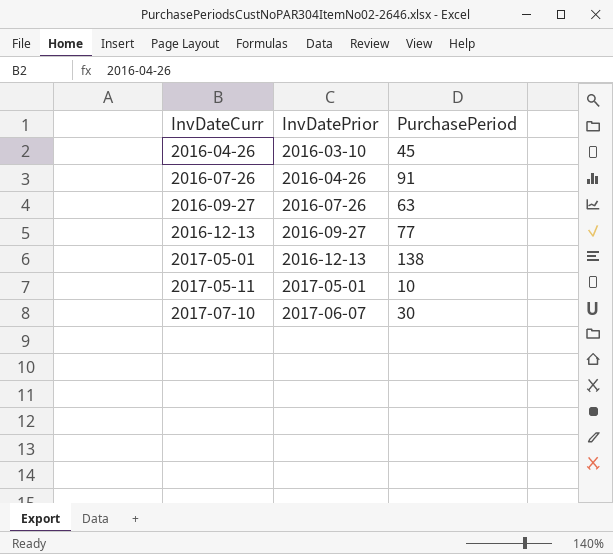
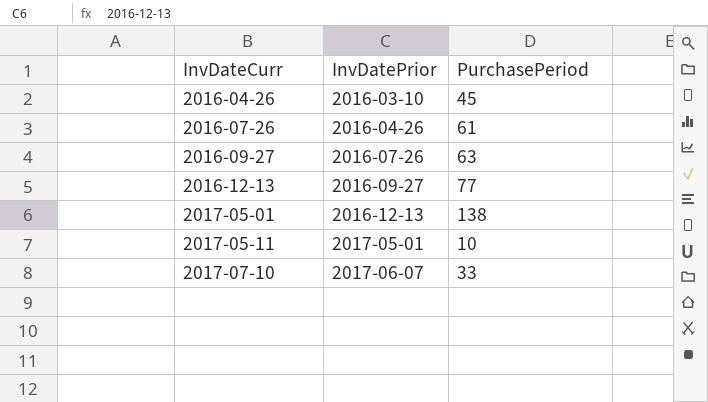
2016-07-26 | PurchasePeriod: 91 -> 61
2017-07-10 | PurchasePeriod: 30 -> 33

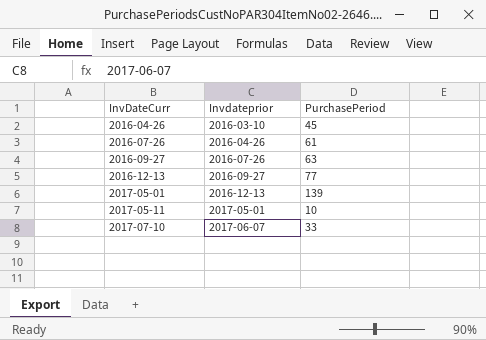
column name: InvDatePrior -> Invdateprior
2017-05-01 | PurchasePeriod: 138 -> 139

